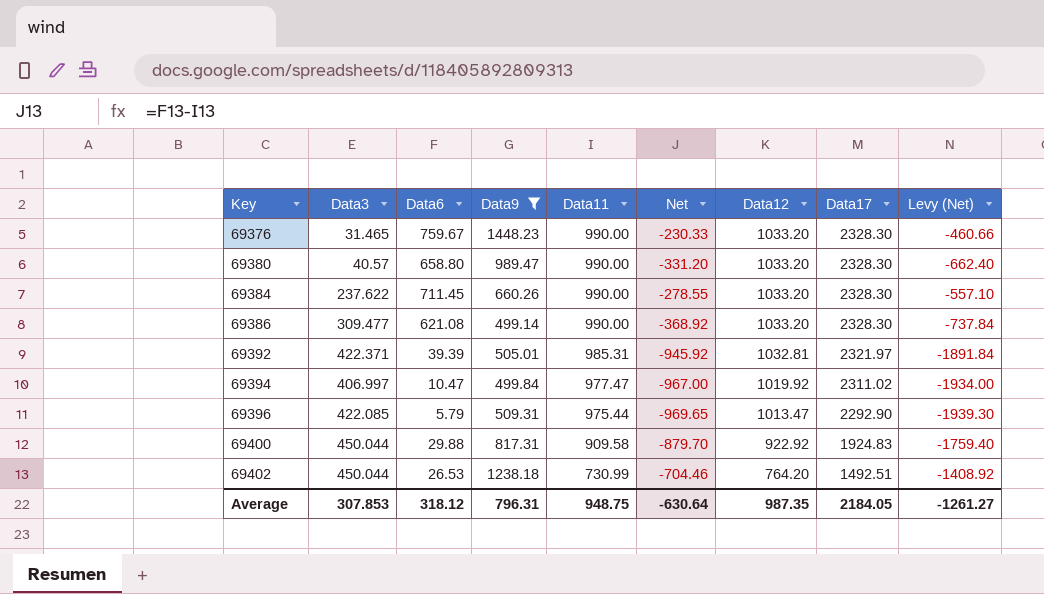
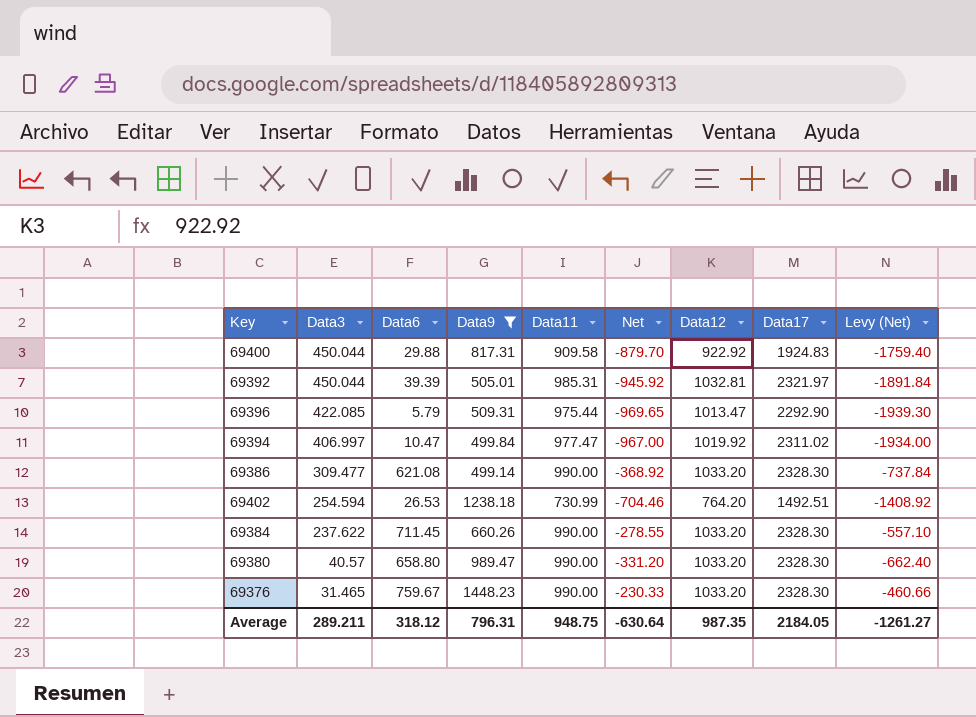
row order: Key ascending -> Data3 descending
69392 | Data3: 422.371 -> 450.044
69402 | Data3: 450.044 -> 254.594
Average | Data3: 307.853 -> 289.211

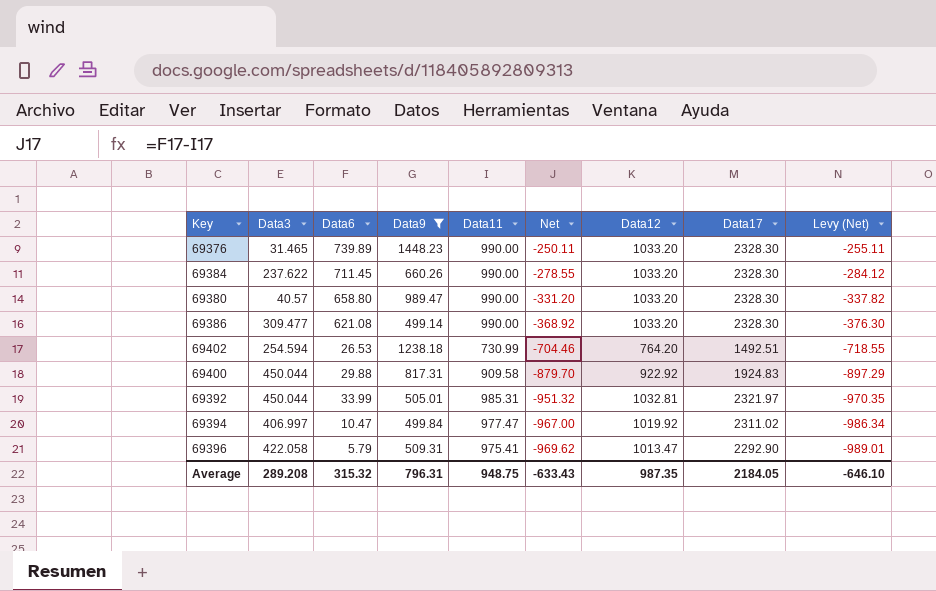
row order: Data3 descending -> Net descending
column Levy (Net) | formula: [Net] * 2 -> [Net] * 1.02
69376 | Data6: 759.67 -> 739.89
69376 | Net: -230.33 -> -250.11
69392 | Data6: 39.39 -> 33.99
69392 | Net: -945.92 -> -951.32
69396 | Data3: 422.085 -> 422.058
69396 | Data11: 975.44 -> 975.41
69396 | Net: -969.65 -> -969.62
Average | Data3: 289.211 -> 289.208
Average | Data6: 318.12 -> 315.32
Average | Net: -630.64 -> -633.43
Average | Levy (Net): -1261.27 -> -646.10

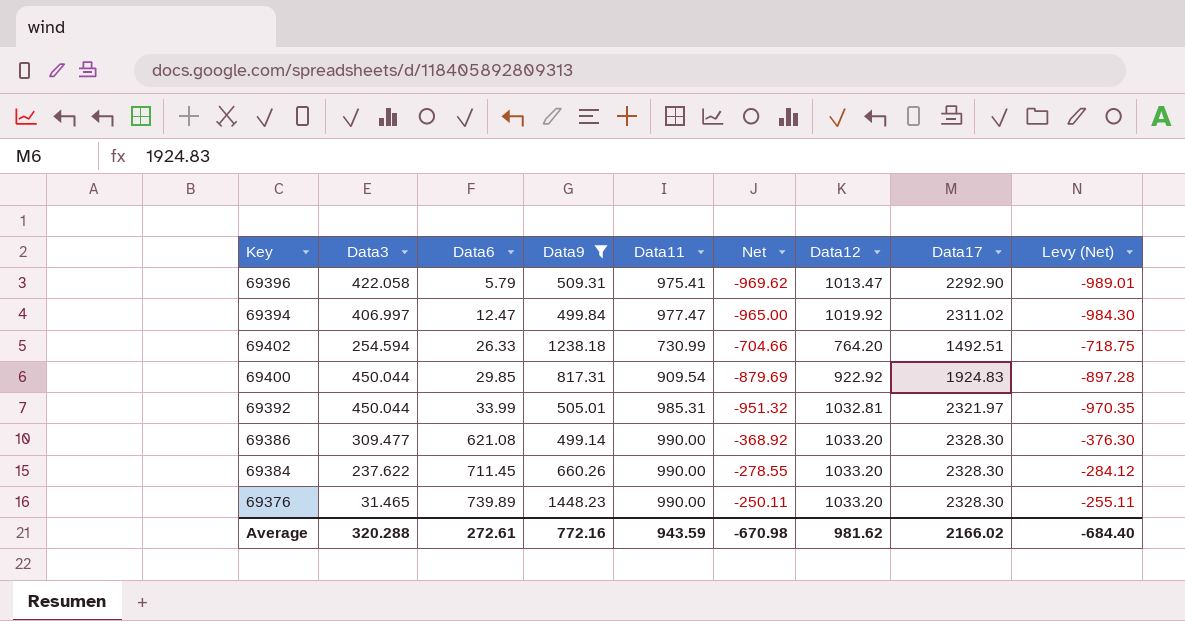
row order: Net descending -> Data6 ascending
row 69380: 40.57 | 658.80 | 989.47 | 990.00 | -331.20 | 1033.20 | 2328.30 | -337.82 -> none
69394 | Data6: 10.47 -> 12.47
69394 | Net: -967.00 -> -965.00
69394 | Levy (Net): -986.34 -> -984.30
69402 | Data6: 26.53 -> 26.33
69402 | Net: -704.46 -> -704.66
69402 | Levy (Net): -718.55 -> -718.75
69400 | Data6: 29.88 -> 29.85
69400 | Data11: 909.58 -> 909.54
69400 | Net: -879.70 -> -879.69
69400 | Levy (Net): -897.29 -> -897.28
Average | Data3: 289.208 -> 320.288
Average | Data6: 315.32 -> 272.61
Average | Data9: 796.31 -> 772.16
Average | Data11: 948.75 -> 943.59
Average | Net: -633.43 -> -670.98
Average | Data12: 987.35 -> 981.62
Average | Data17: 2184.05 -> 2166.02
Average | Levy (Net): -646.10 -> -684.40

